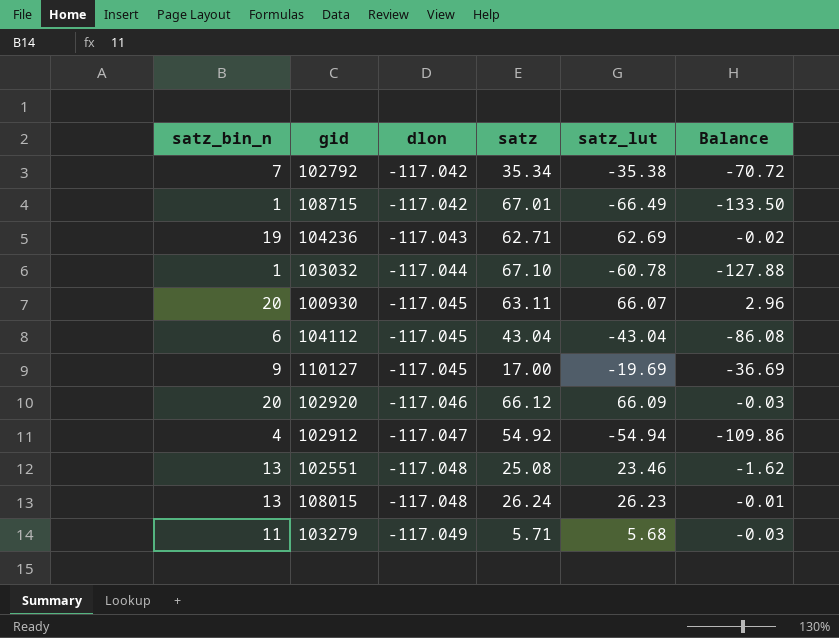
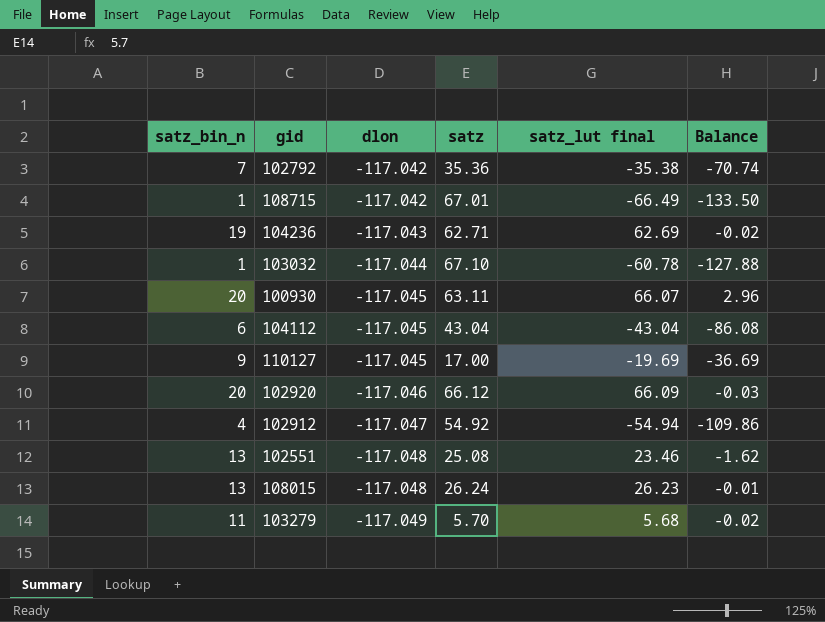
column name: satz_lut -> satz_lut final
102792 | satz: 35.34 -> 35.36
102792 | Balance: -70.72 -> -70.74
103279 | satz: 5.71 -> 5.70
103279 | Balance: -0.03 -> -0.02

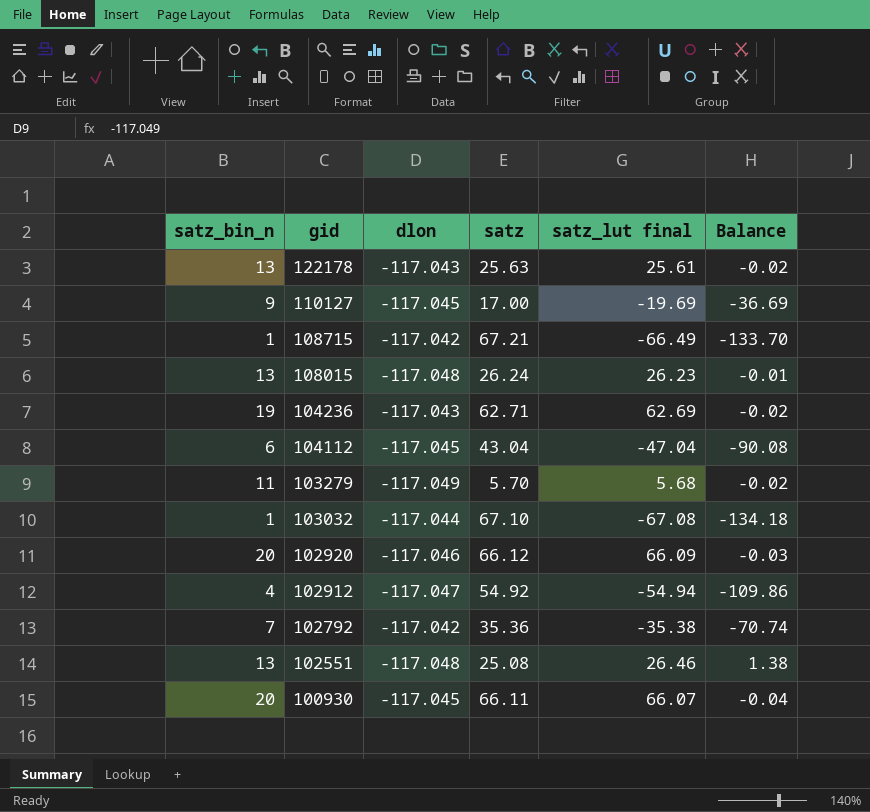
row order: dlon descending -> gid descending
row 122178: none -> 13 | -117.043 | 25.63 | 25.61 | -0.02
108715 | satz: 67.01 -> 67.21
108715 | Balance: -133.50 -> -133.70
104112 | satz_lut final: -43.04 -> -47.04
104112 | Balance: -86.08 -> -90.08
103032 | satz_lut final: -60.78 -> -67.08
103032 | Balance: -127.88 -> -134.18
102551 | satz_lut final: 23.46 -> 26.46
102551 | Balance: -1.62 -> 1.38
100930 | satz: 63.11 -> 66.11
100930 | Balance: 2.96 -> -0.04

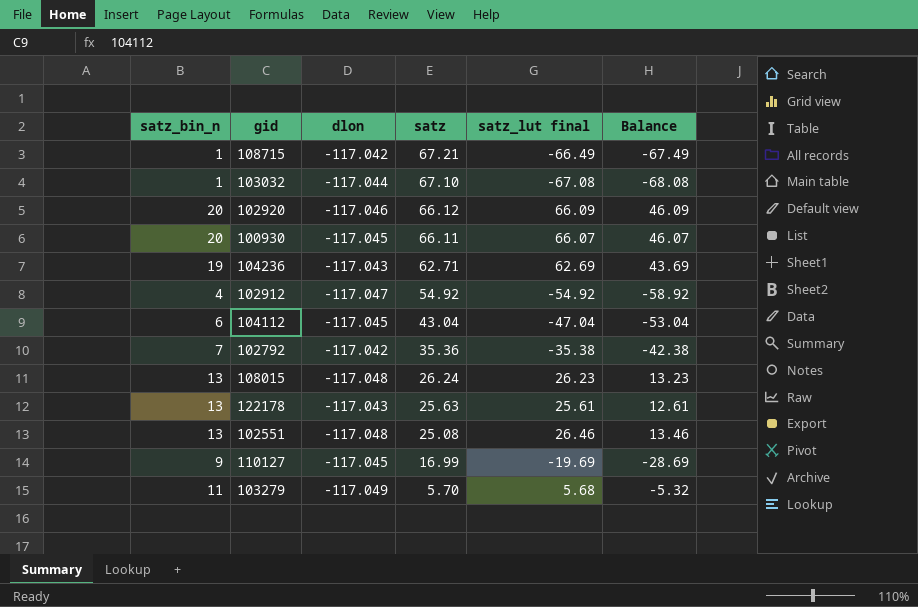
row order: gid descending -> satz descending
column Balance | formula: [satz_lut final] - [satz] -> [satz_lut final] - [satz_bin_n]
102912 | satz_lut final: -54.94 -> -54.92
110127 | satz: 17.00 -> 16.99

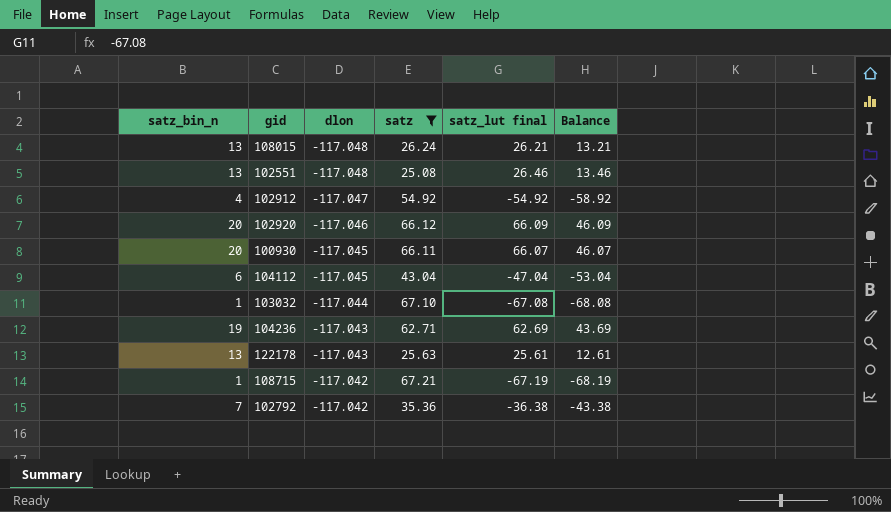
filter: none -> satz >= 25.08
row order: satz descending -> dlon ascending
108015 | satz_lut final: 26.23 -> 26.21
108015 | Balance: 13.23 -> 13.21
108715 | satz_lut final: -66.49 -> -67.19
108715 | Balance: -67.49 -> -68.19
102792 | satz_lut final: -35.38 -> -36.38
102792 | Balance: -42.38 -> -43.38

